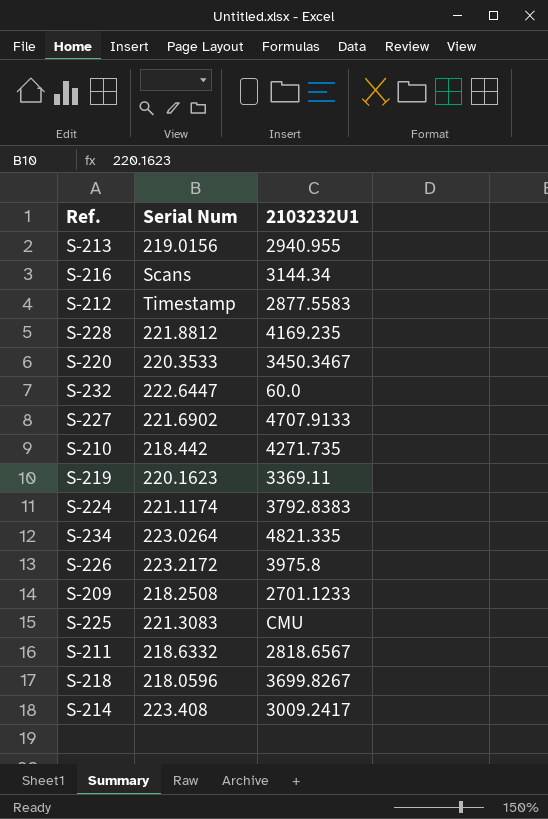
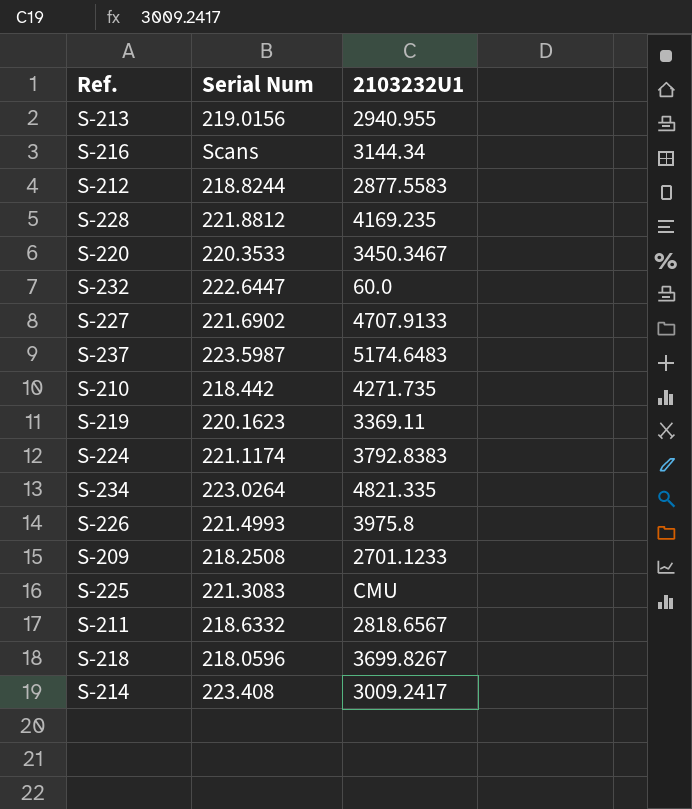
S-212 | Serial Num: Timestamp -> 218.8244
row S-237: none -> 223.5987 | 5174.6483
S-226 | Serial Num: 223.2172 -> 221.4993

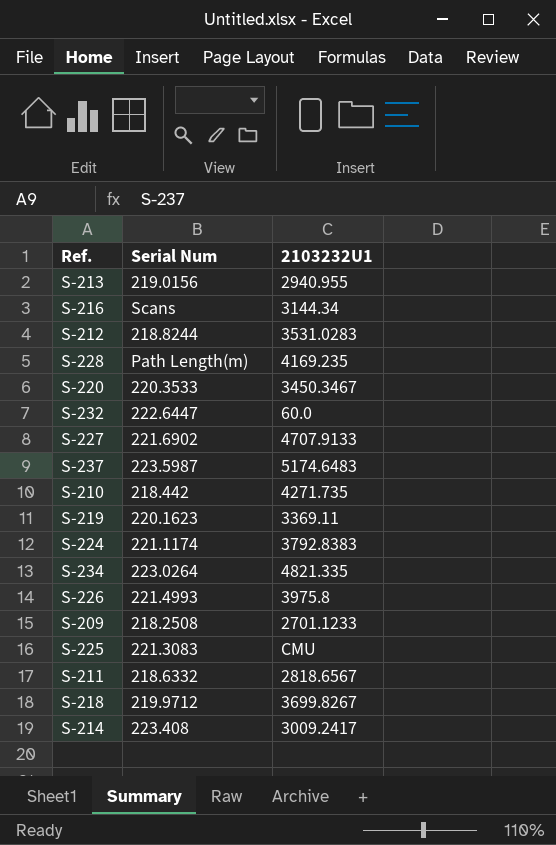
S-212 | 2103232U1: 2877.5583 -> 3531.0283
S-228 | Serial Num: 221.8812 -> Path Length(m)
S-218 | Serial Num: 218.0596 -> 219.9712

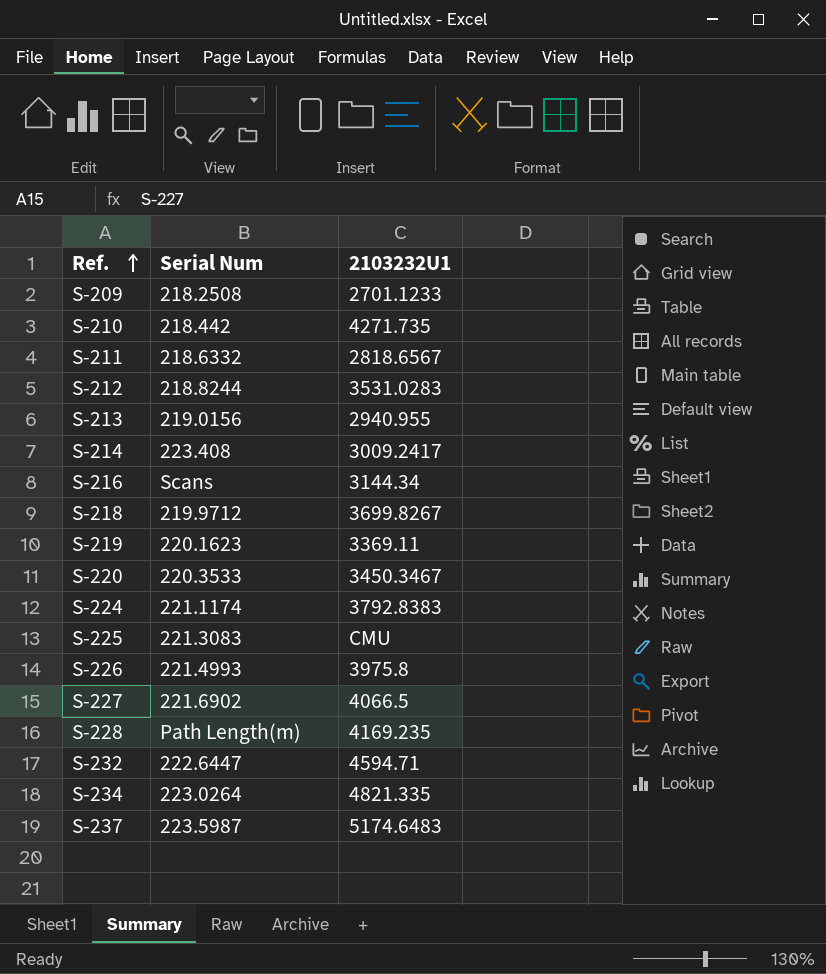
row order: none -> Ref. ascending
S-227 | 2103232U1: 4707.9133 -> 4066.5
S-232 | 2103232U1: 60.0 -> 4594.71

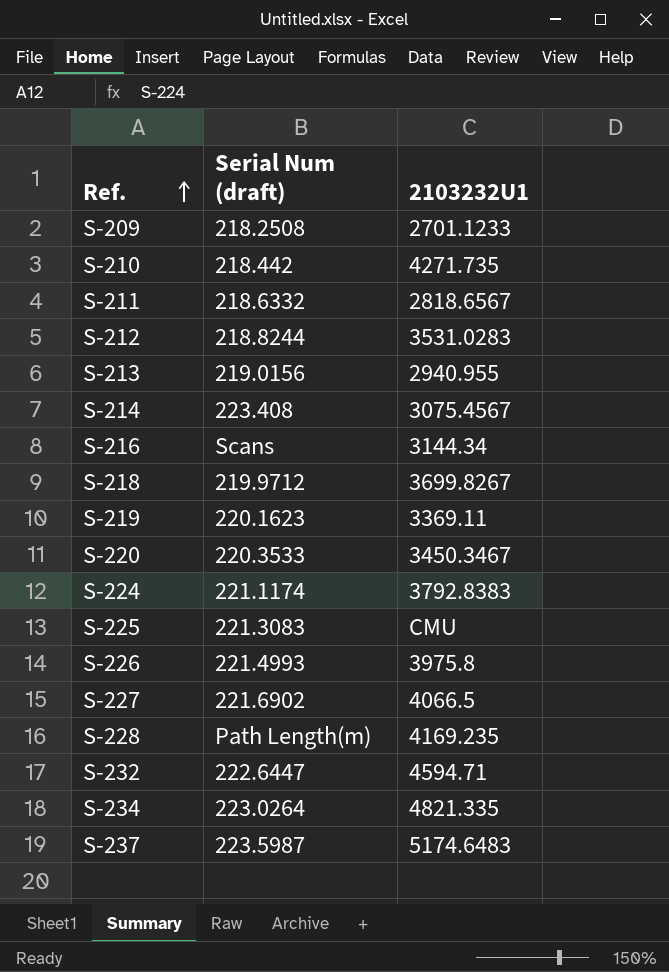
column name: Serial Num -> Serial Num (draft)
S-214 | 2103232U1: 3009.2417 -> 3075.4567

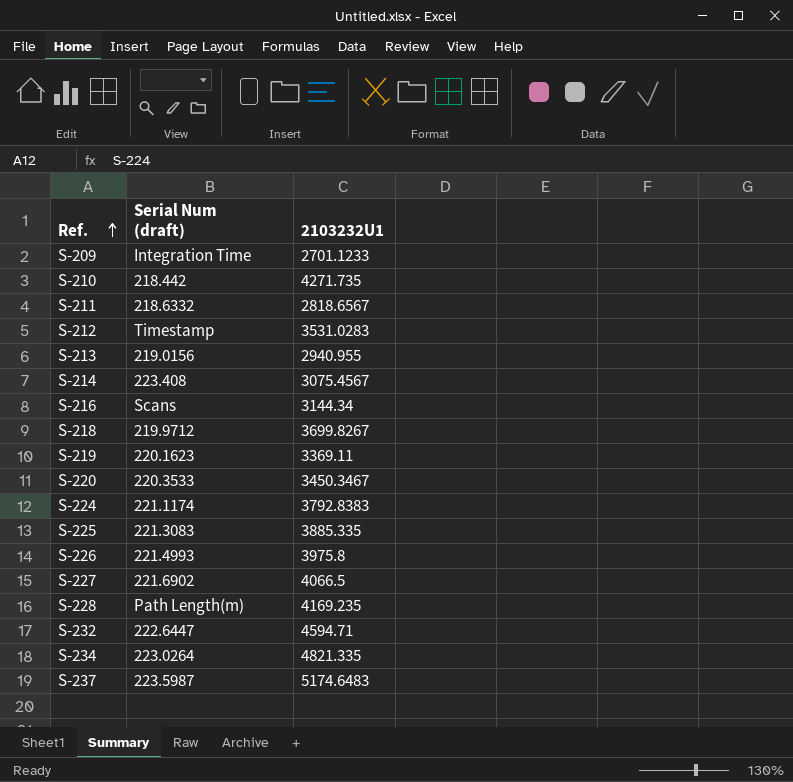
S-209 | Serial Num (draft): 218.2508 -> Integration Time
S-212 | Serial Num (draft): 218.8244 -> Timestamp
S-225 | 2103232U1: CMU -> 3885.335

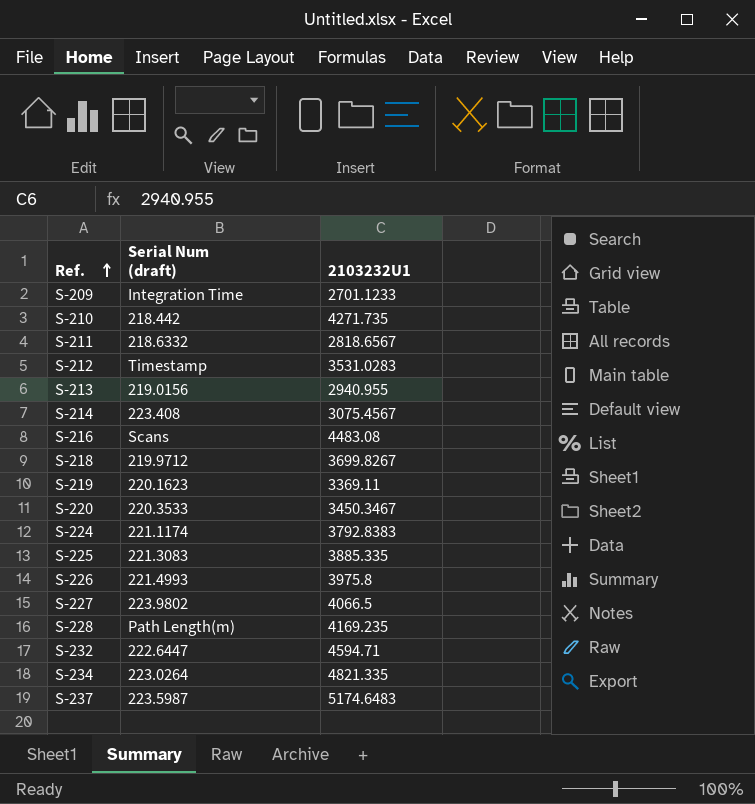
S-216 | 2103232U1: 3144.34 -> 4483.08
S-227 | Serial Num (draft): 221.6902 -> 223.9802

